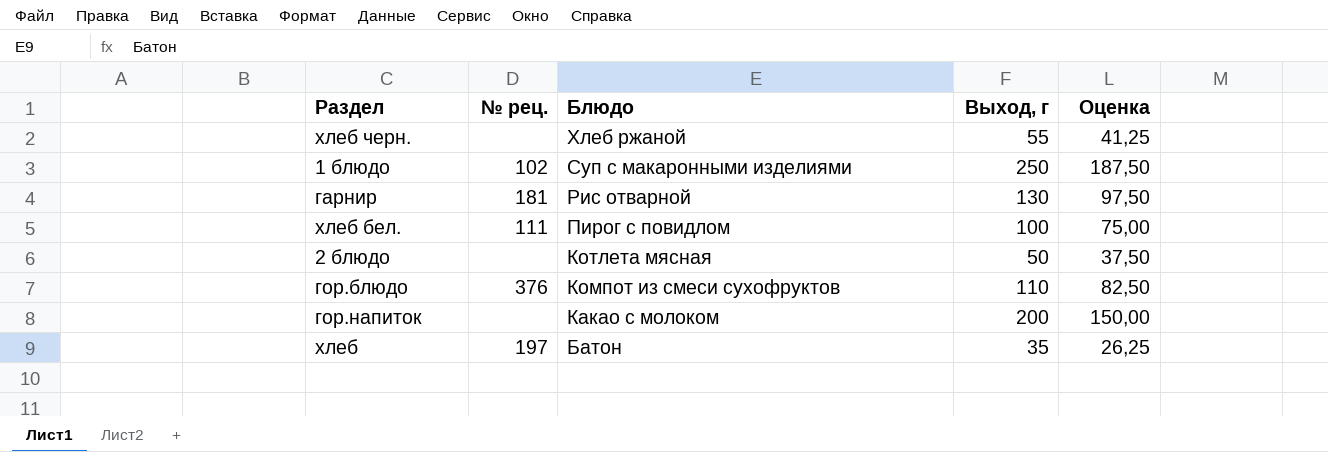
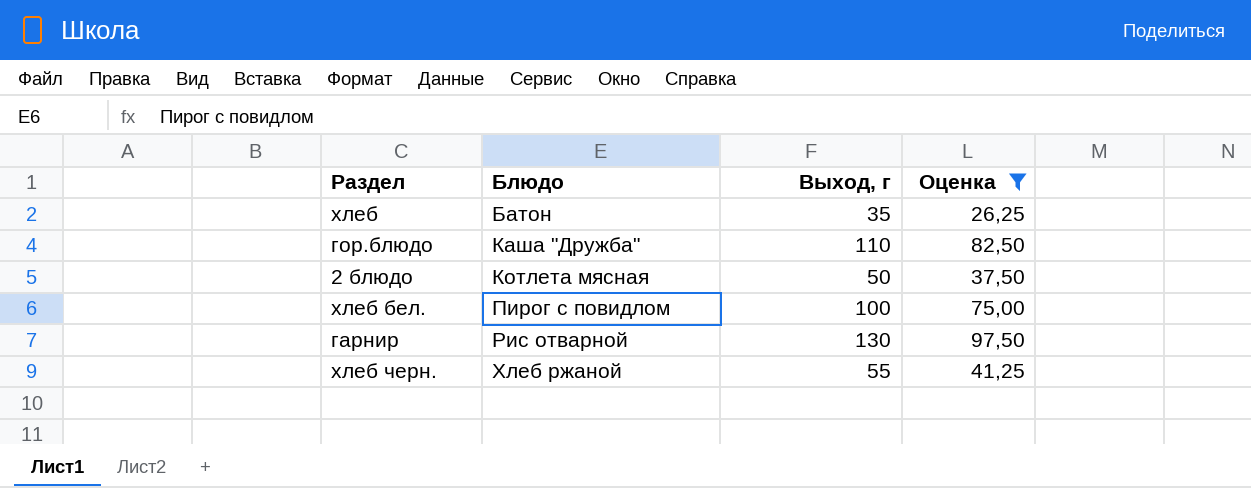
filter: none -> Оценка <= 97,50
row order: Блюдо descending -> Блюдо ascending
column № рец. | position: 2 -> none
гор.блюдо | Блюдо: Компот из смеси сухофруктов -> Каша "Дружба"

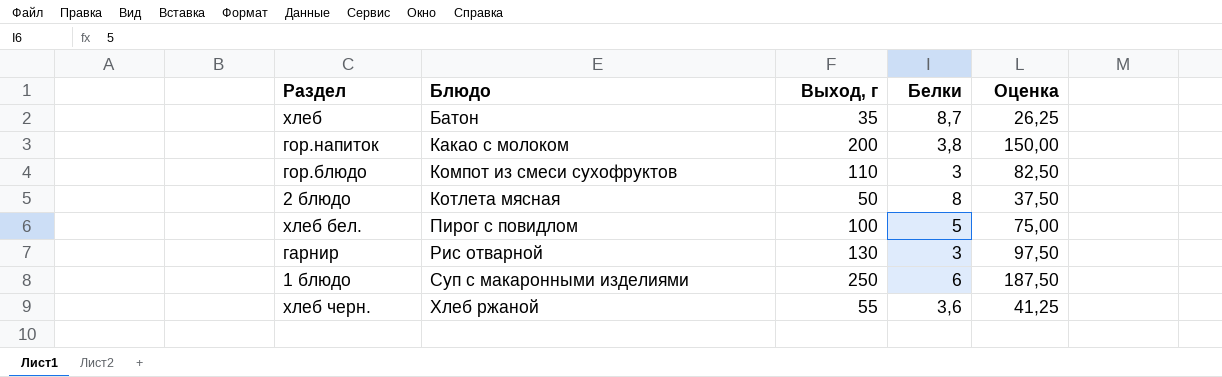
filter: Оценка <= 97,50 -> none
column Белки | position: none -> 4
гор.блюдо | Блюдо: Каша "Дружба" -> Компот из смеси сухофруктов

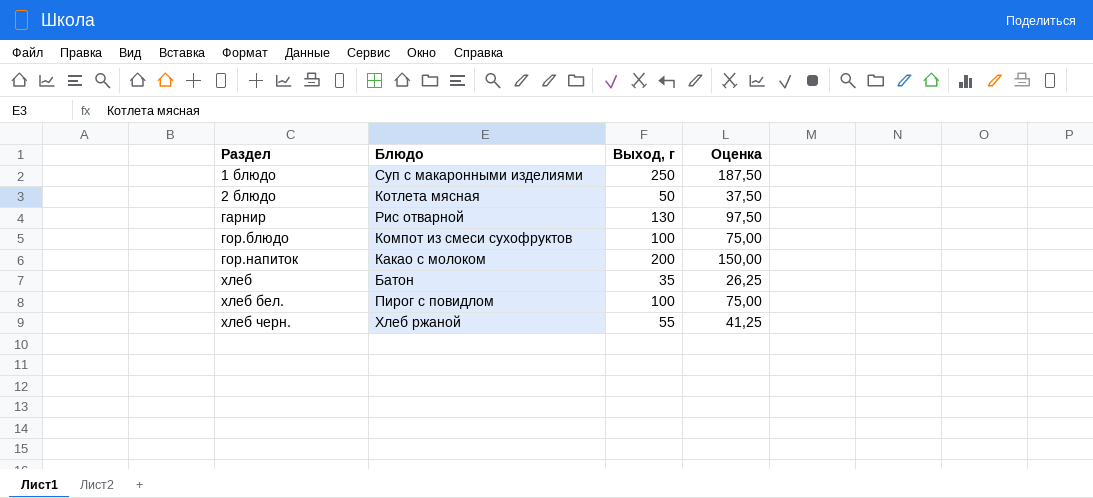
row order: Блюдо ascending -> Раздел ascending
column Белки | position: 4 -> none
гор.блюдо | Выход, г: 110 -> 100
гор.блюдо | Оценка: 82,50 -> 75,00

